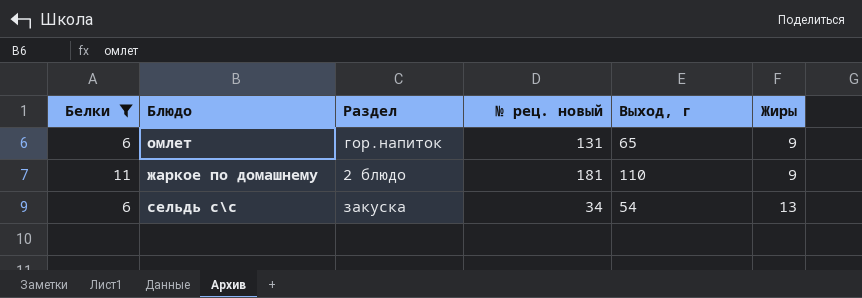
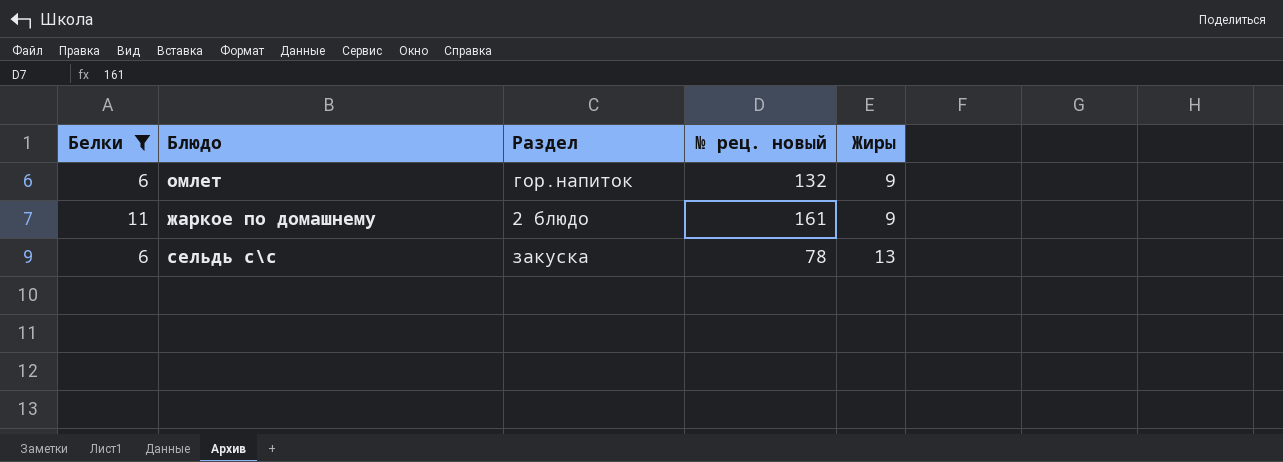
column Выход, г | position: 5 -> none
омлет | № рец. новый: 131 -> 132
жаркое по домашнему | № рец. новый: 181 -> 161
сельдь с\с | № рец. новый: 34 -> 78

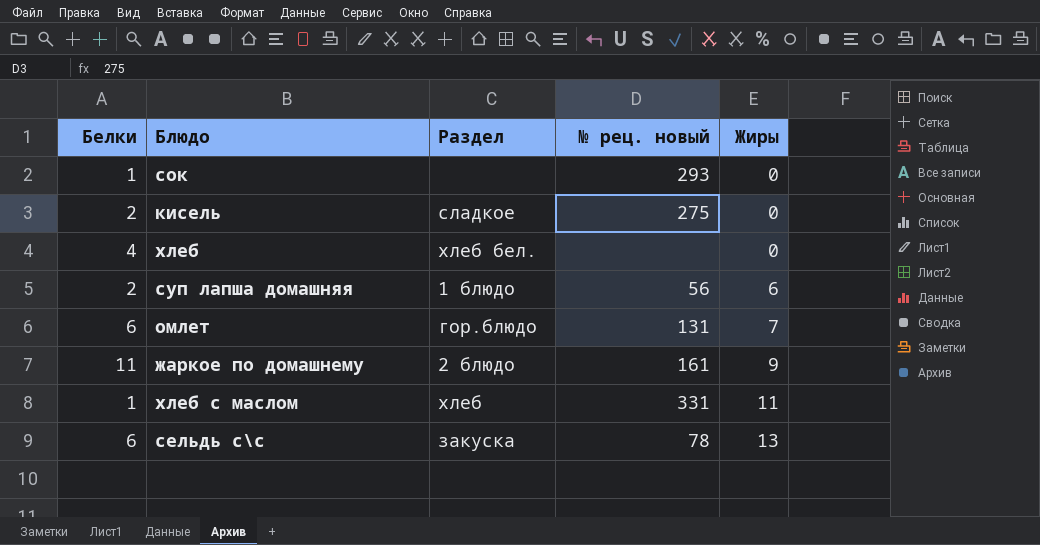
filter: Белки >= 6 -> none
омлет | Раздел: гор.напиток -> гор.блюдо
омлет | № рец. новый: 132 -> 131
омлет | Жиры: 9 -> 7

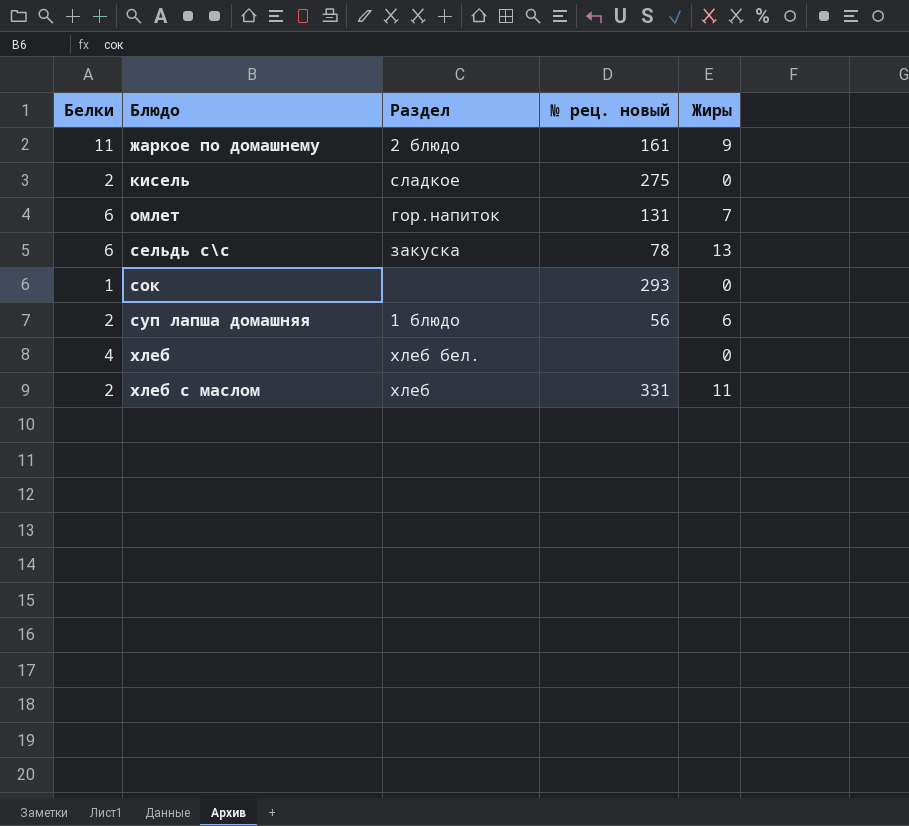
row order: Жиры ascending -> Блюдо ascending
омлет | Раздел: гор.блюдо -> гор.напиток
хлеб с маслом | Белки: 1 -> 2

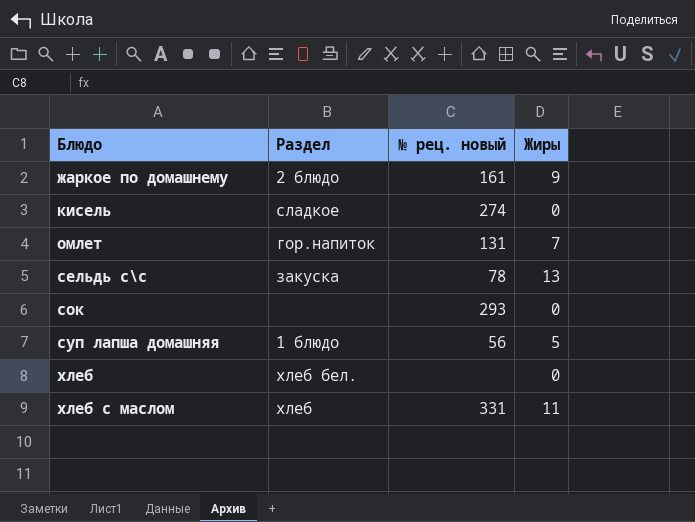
column Белки | position: 1 -> none
кисель | № рец. новый: 275 -> 274
суп лапша домашняя | Жиры: 6 -> 5

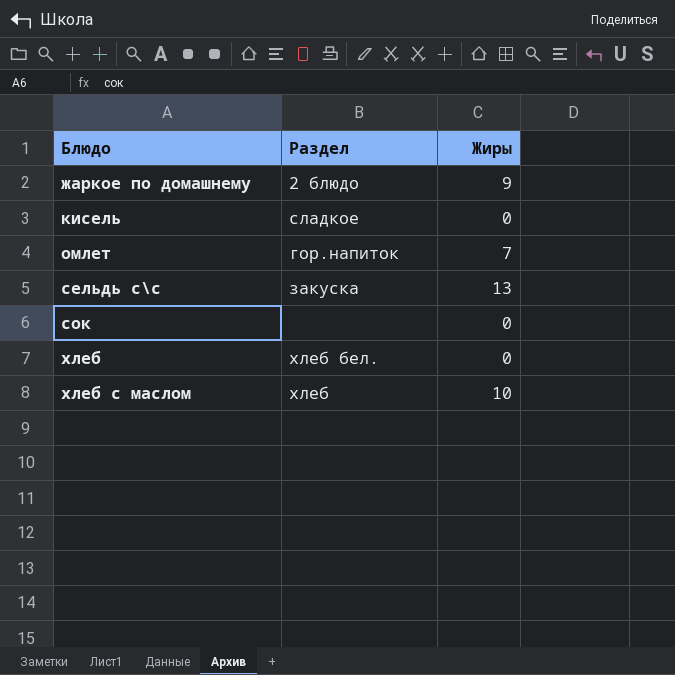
column № рец. новый | position: 3 -> none
row суп лапша домашняя: 1 блюдо | 56 | 5 -> none
хлеб с маслом | Жиры: 11 -> 10

